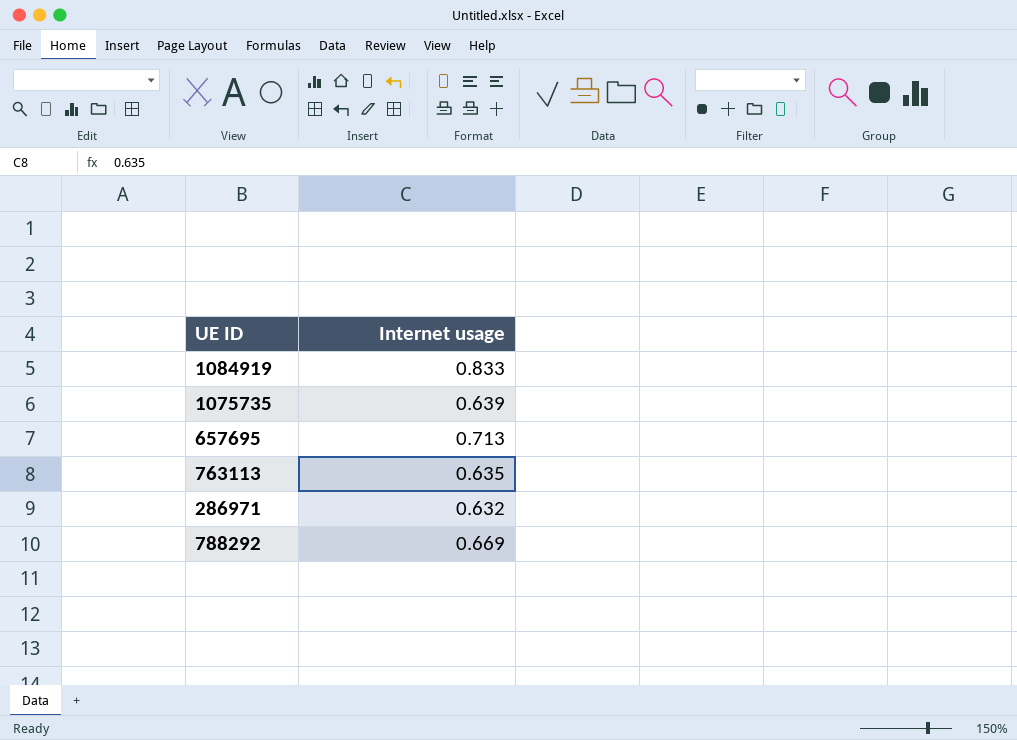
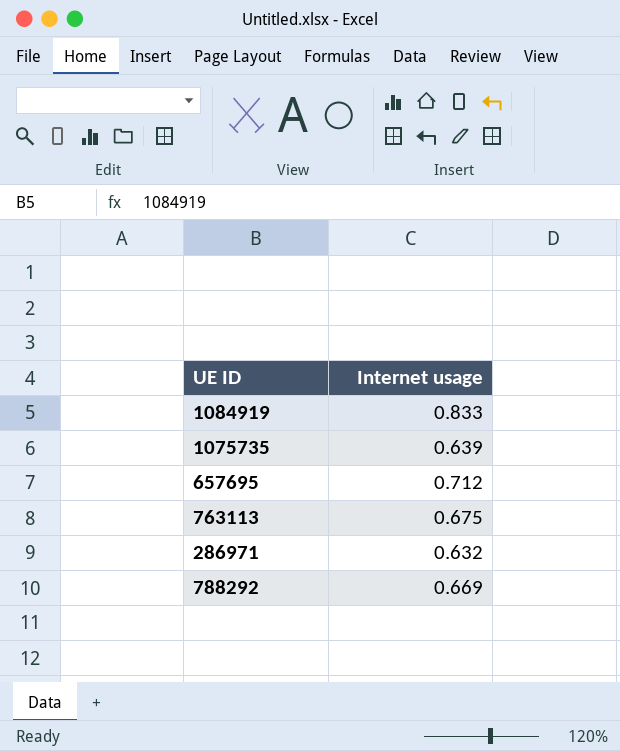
657695 | Internet usage: 0.713 -> 0.712
763113 | Internet usage: 0.635 -> 0.675

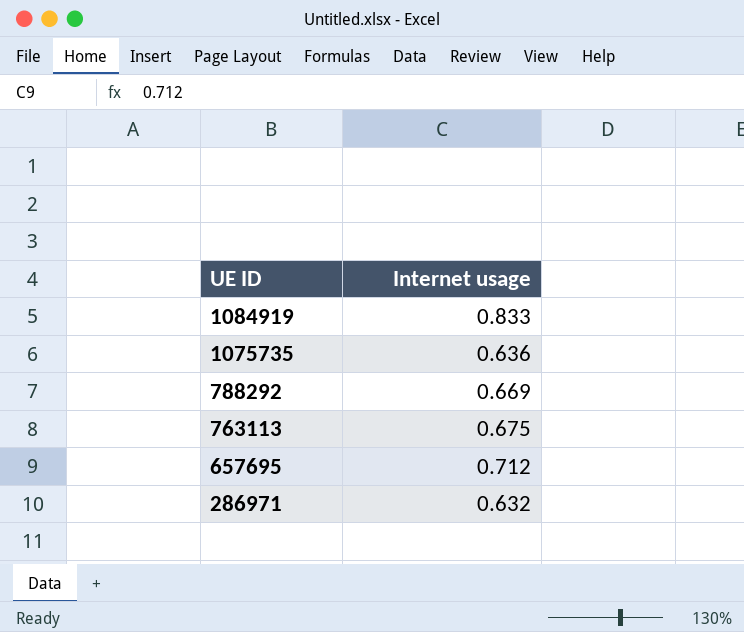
row order: none -> UE ID descending
1075735 | Internet usage: 0.639 -> 0.636

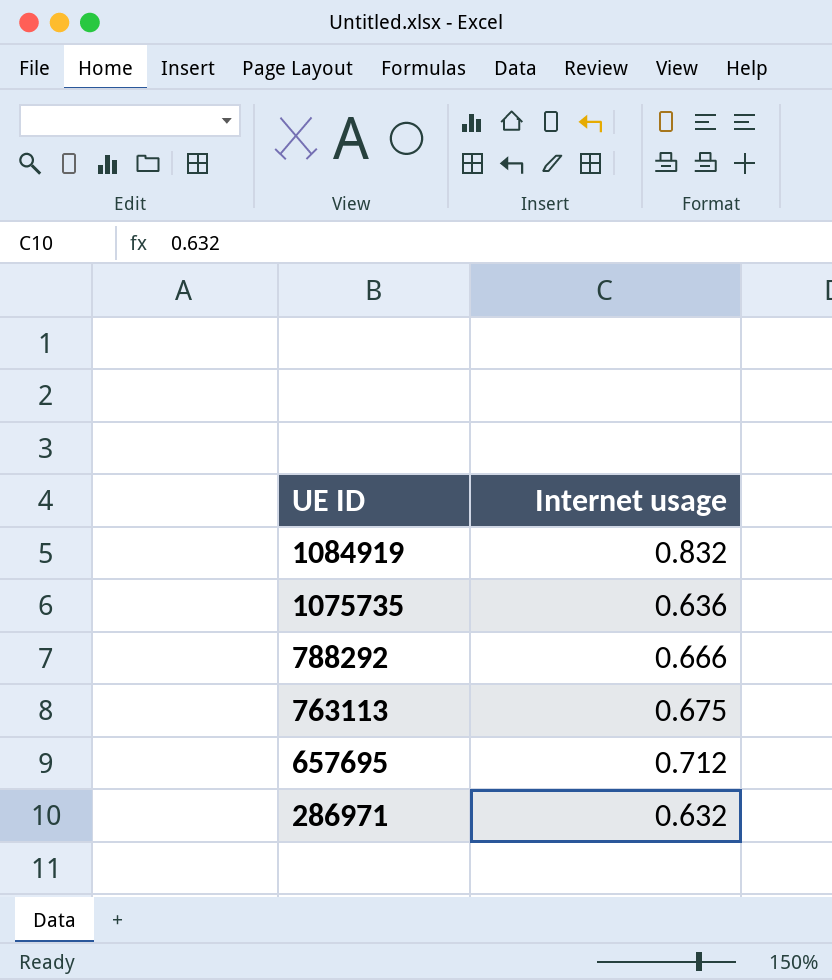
1084919 | Internet usage: 0.833 -> 0.832
788292 | Internet usage: 0.669 -> 0.666

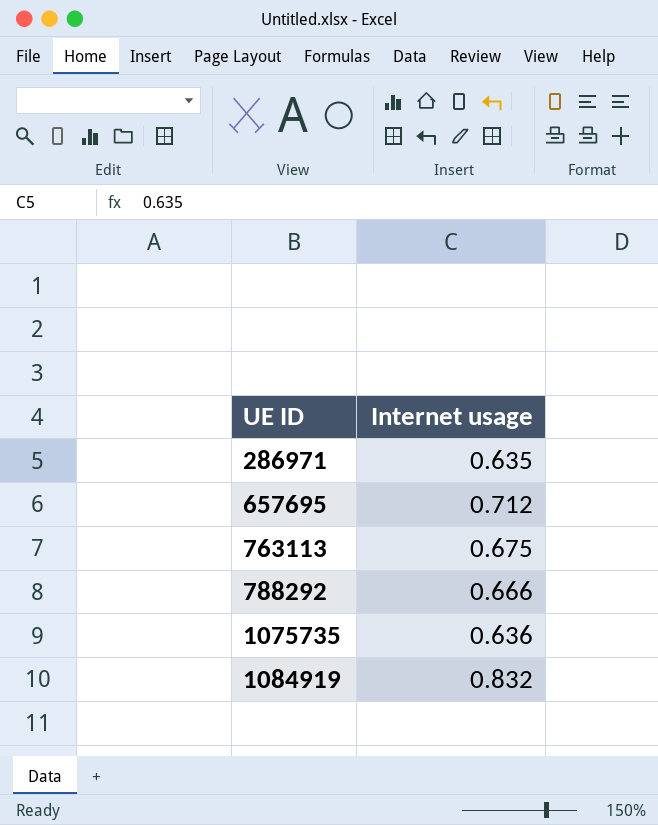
row order: UE ID descending -> UE ID ascending
286971 | Internet usage: 0.632 -> 0.635

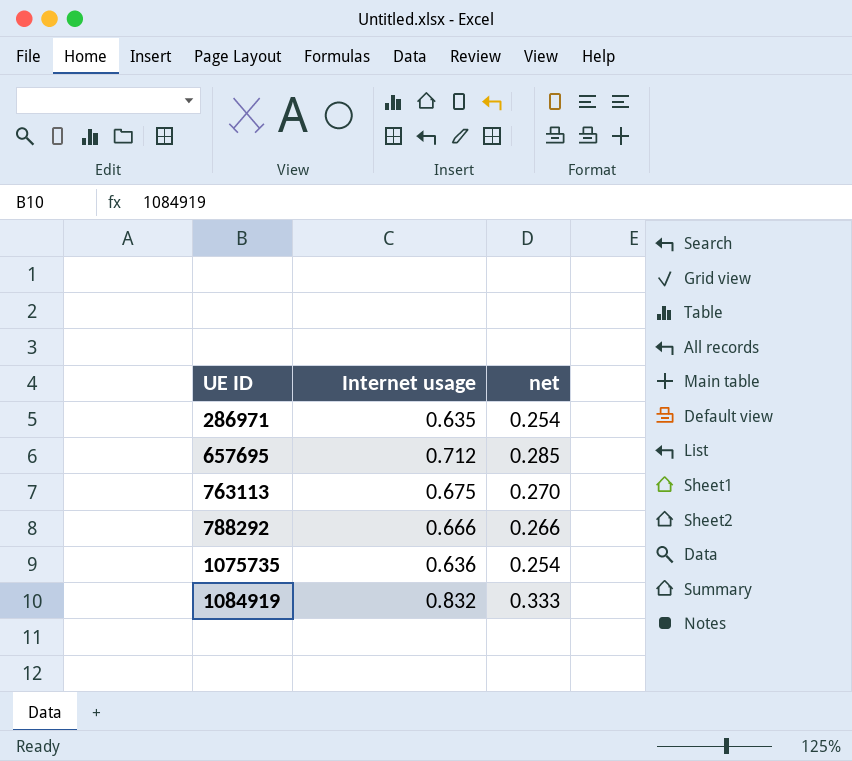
column net | formula: none -> [Internet usage] * 0.4

